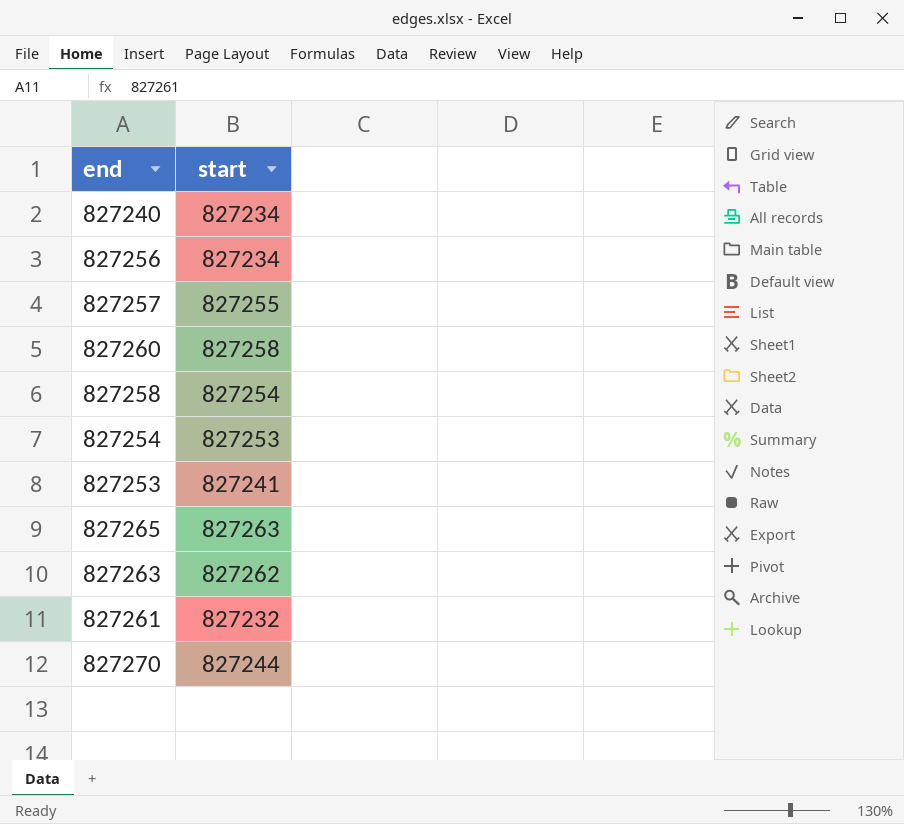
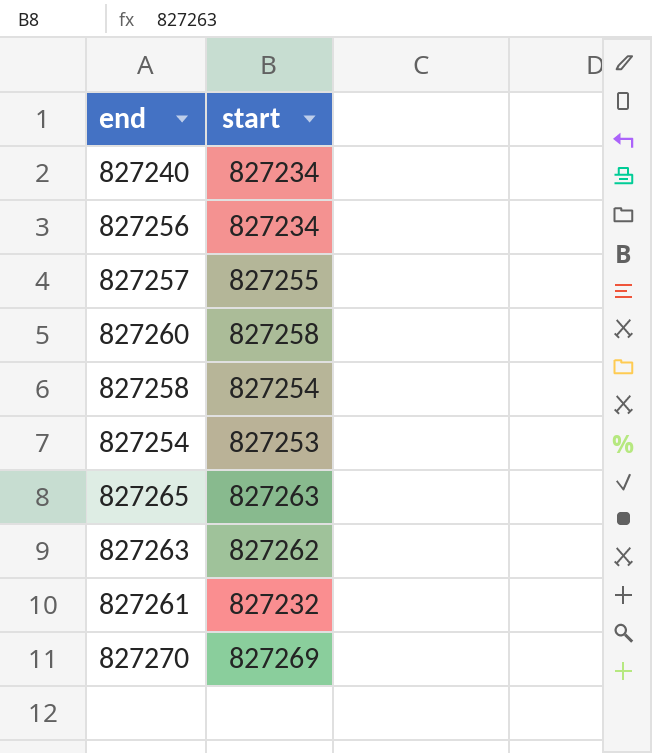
row 827253: 827241 -> none
827270 | start: 827244 -> 827269

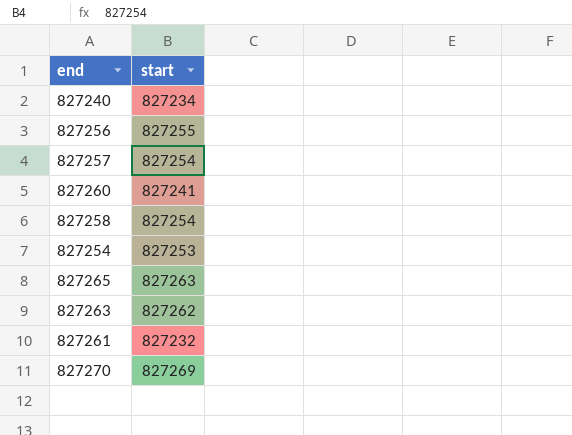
827256 | start: 827234 -> 827255
827257 | start: 827255 -> 827254
827260 | start: 827258 -> 827241

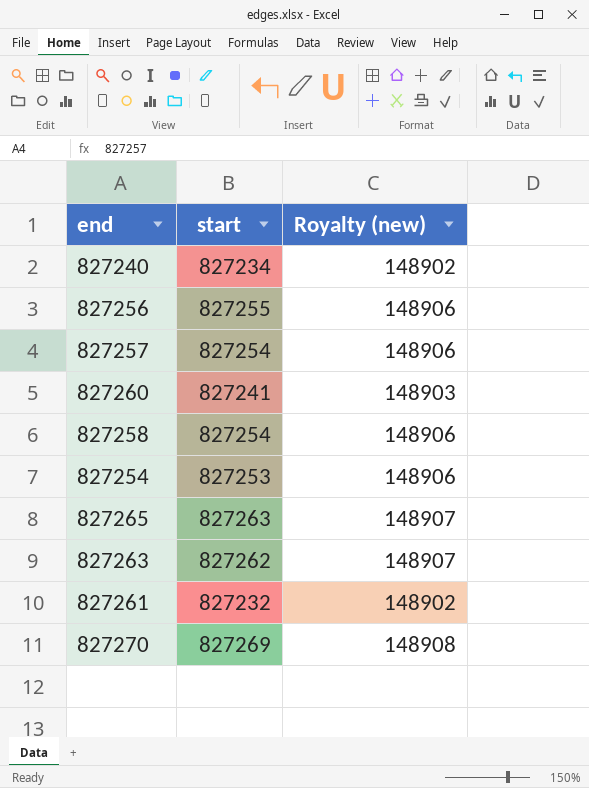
column Royalty (new) | formula: none -> [start] * 0.18

